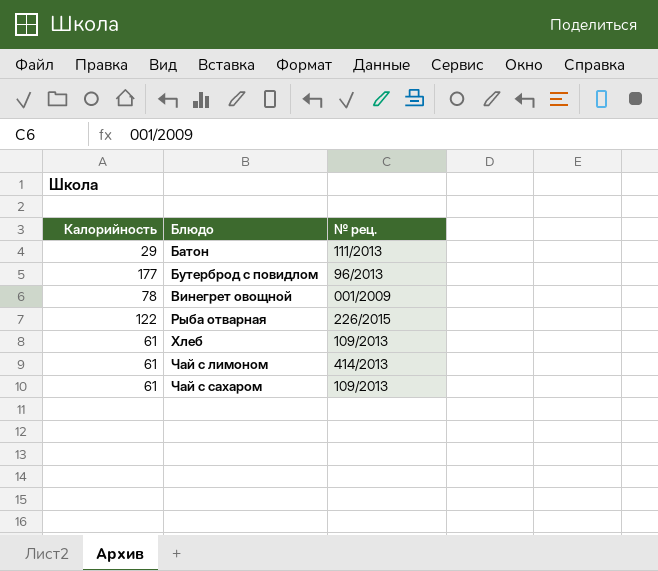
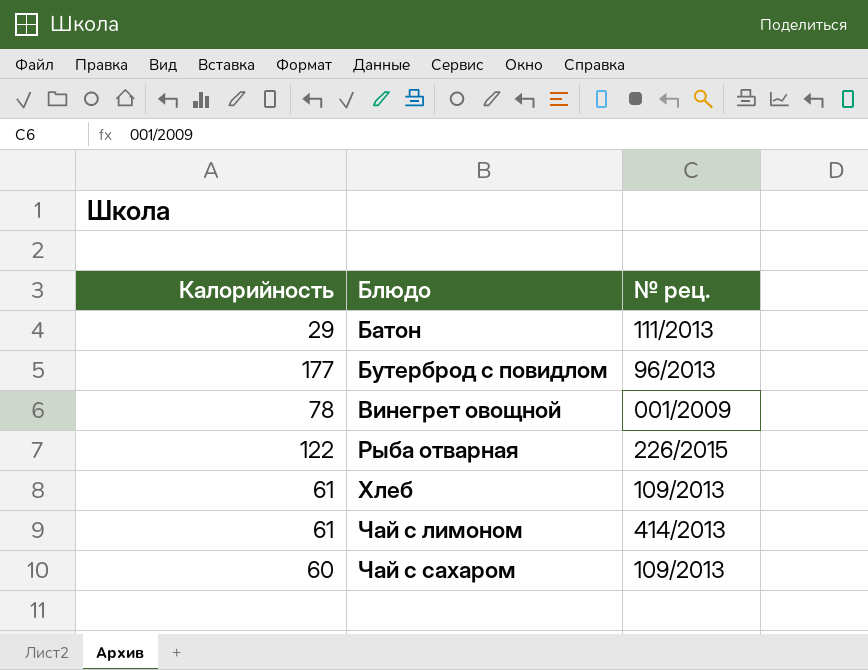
Чай с сахаром | Калорийность: 61 -> 60

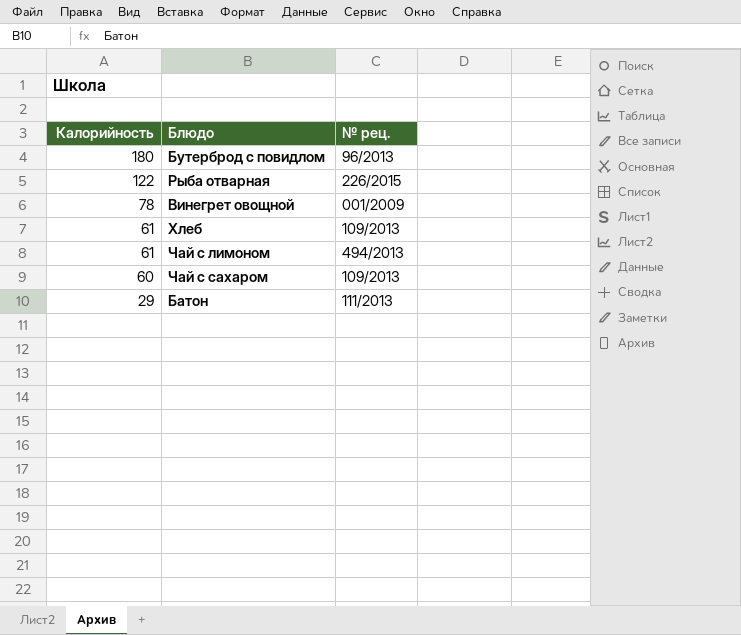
row order: Блюдо ascending -> Калорийность descending
Бутерброд с повидлом | Калорийность: 177 -> 180
Чай с лимоном | № рец.: 414/2013 -> 494/2013

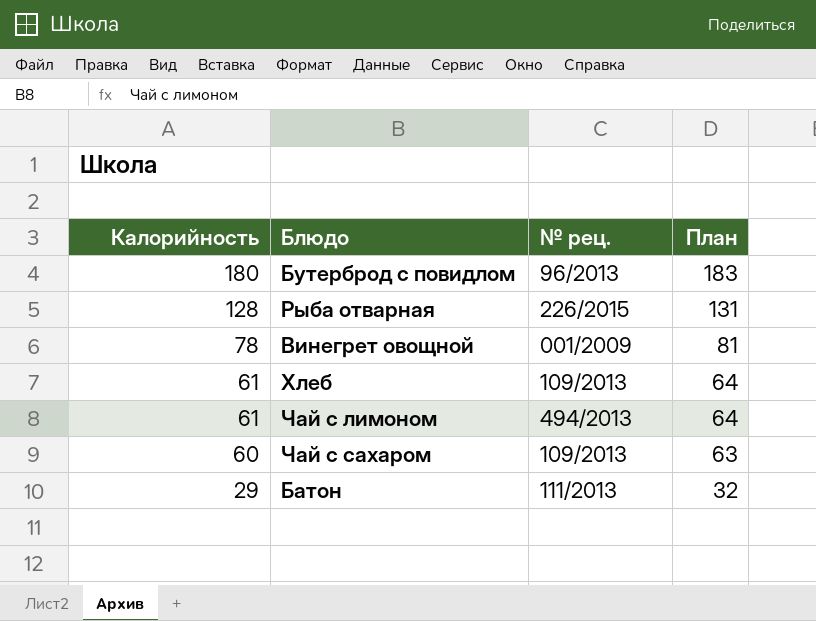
column План | formula: none -> [Калорийность] + 3
Рыба отварная | Калорийность: 122 -> 128

